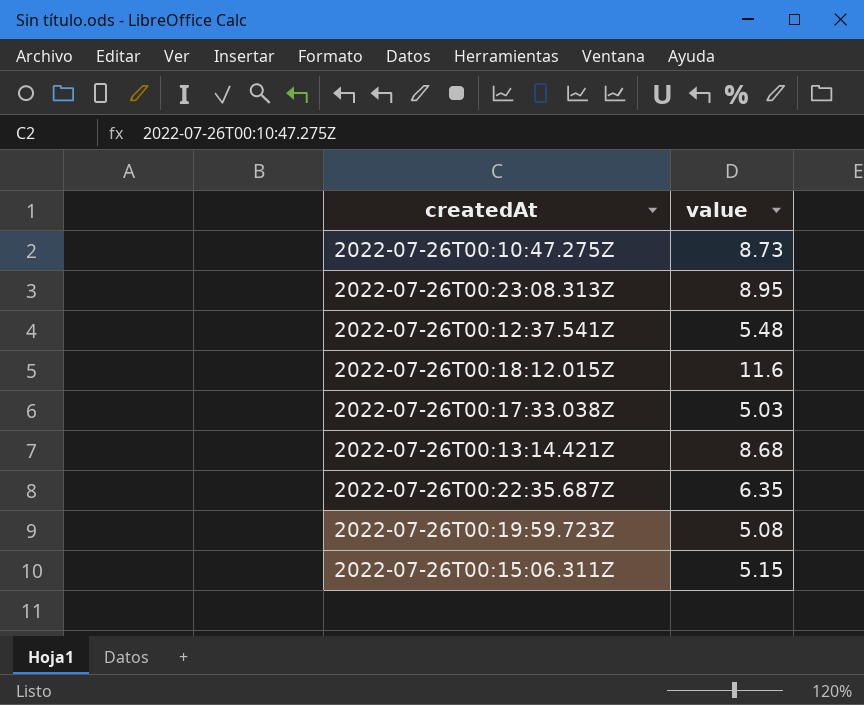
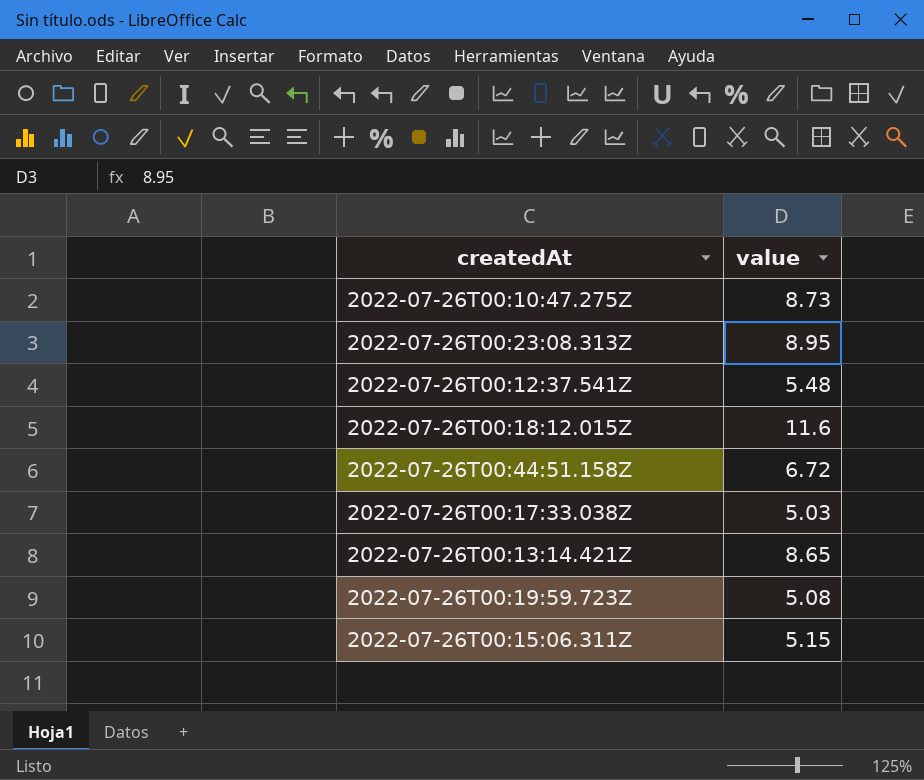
row 2022-07-26T00:22:35.687Z: 6.35 -> none
row 2022-07-26T00:44:51.158Z: none -> 6.72
2022-07-26T00:13:14.421Z | value: 8.68 -> 8.65

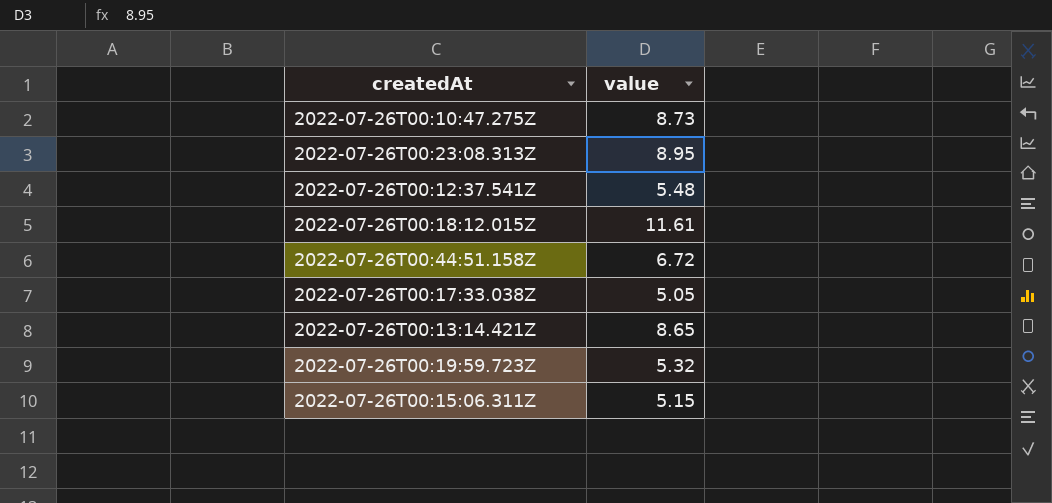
2022-07-26T00:18:12.015Z | value: 11.6 -> 11.61
2022-07-26T00:17:33.038Z | value: 5.03 -> 5.05
2022-07-26T00:19:59.723Z | value: 5.08 -> 5.32

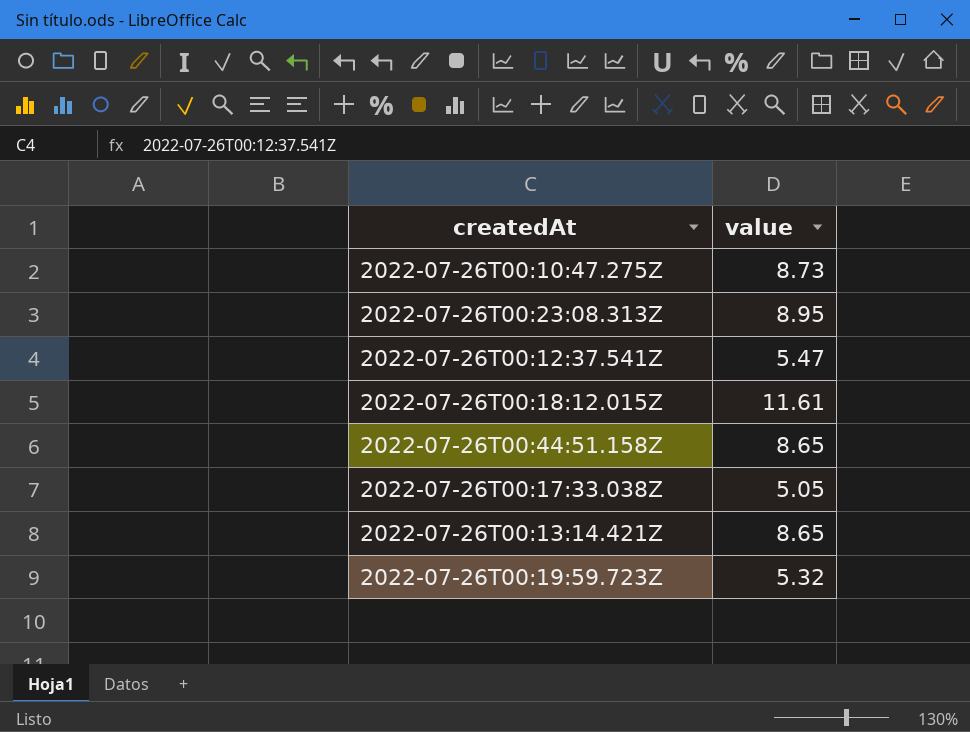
row 2022-07-26T00:15:06.311Z: 5.15 -> none
2022-07-26T00:12:37.541Z | value: 5.48 -> 5.47
2022-07-26T00:44:51.158Z | value: 6.72 -> 8.65

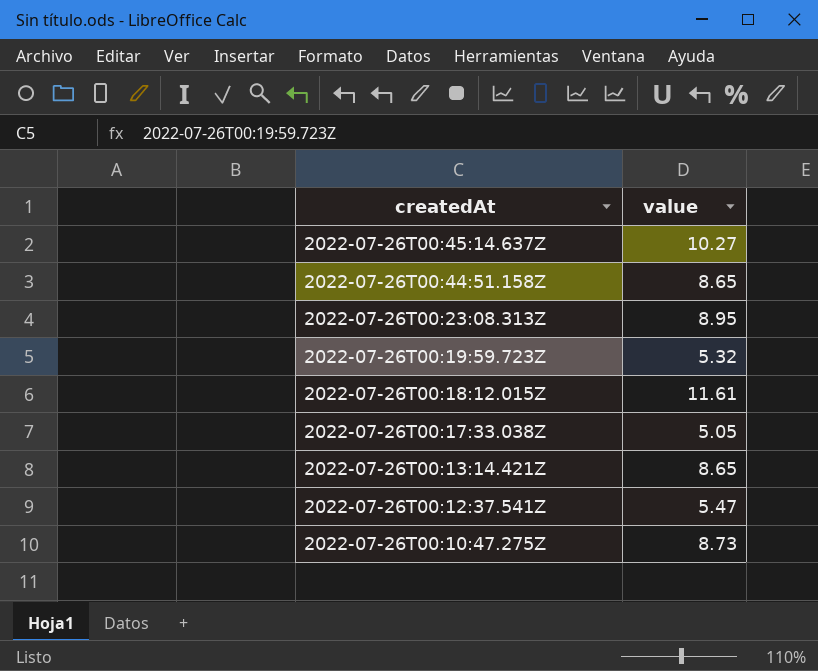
row order: none -> createdAt descending
row 2022-07-26T00:45:14.637Z: none -> 10.27

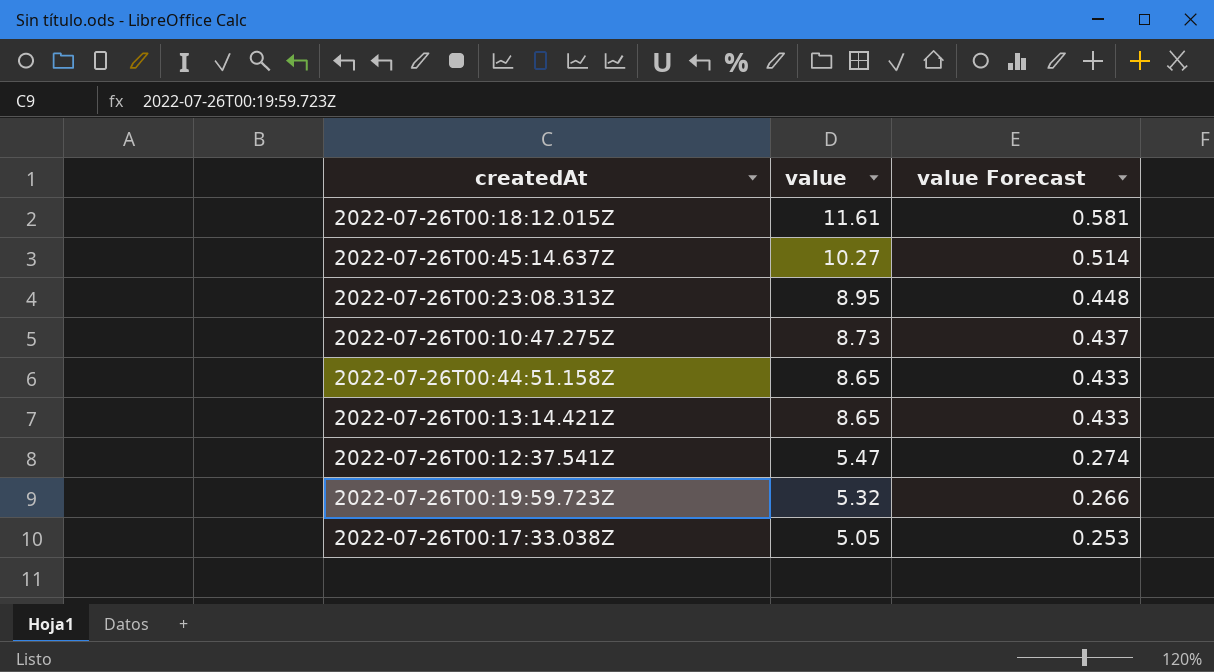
row order: createdAt descending -> value descending
column value Forecast | formula: none -> [value] * 0.05

